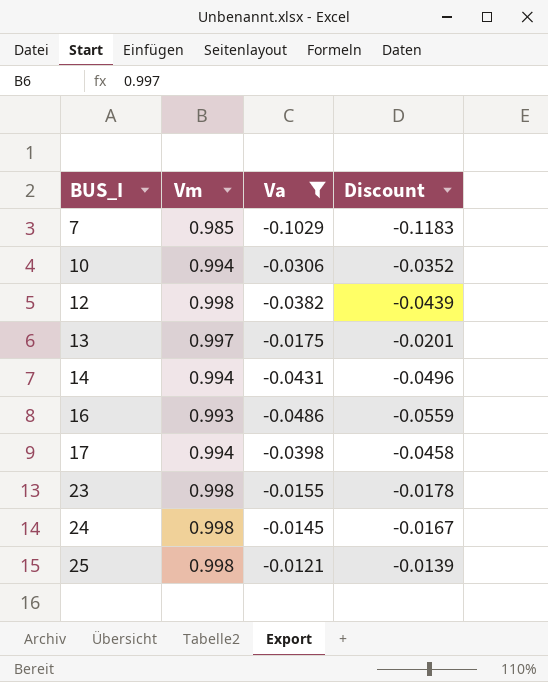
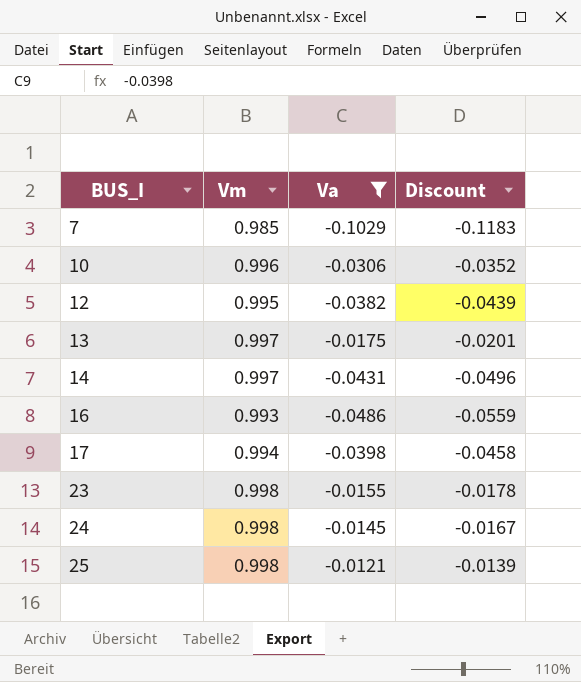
10 | Vm: 0.994 -> 0.996
12 | Vm: 0.998 -> 0.995
14 | Vm: 0.994 -> 0.997

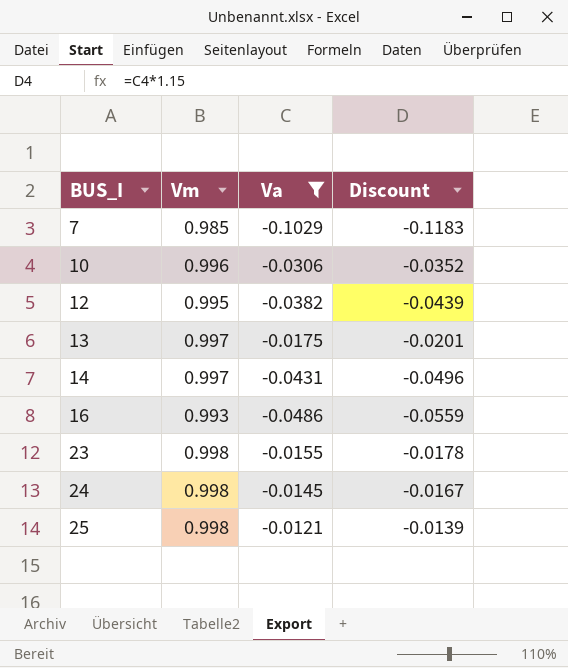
row 17: 0.994 | -0.0398 | -0.0458 -> none

